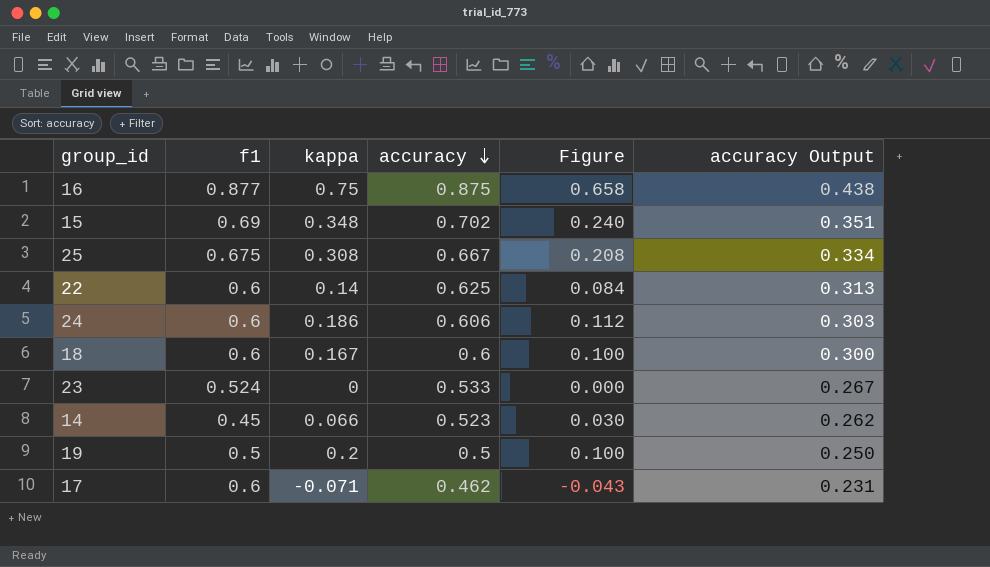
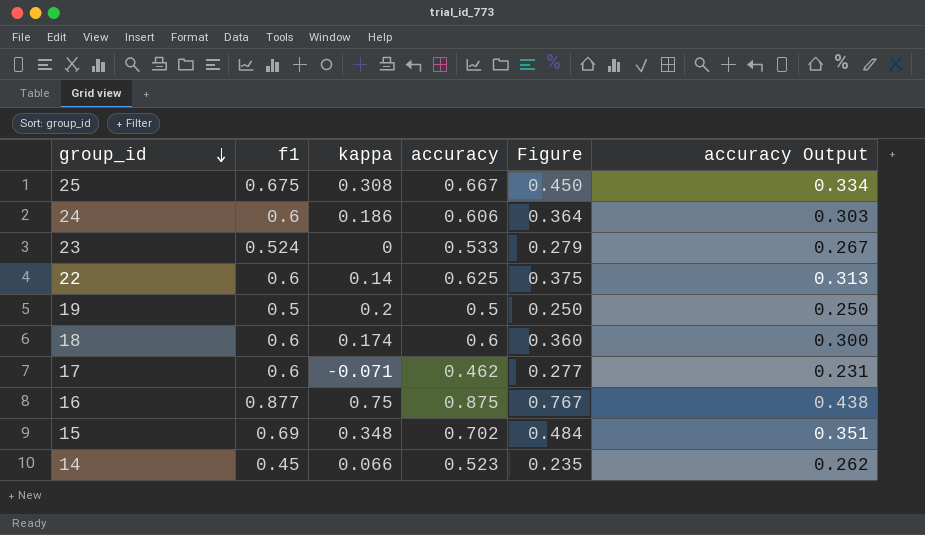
row order: accuracy descending -> group_id descending
column Figure | formula: [f1] * [kappa] -> [f1] * [accuracy]
18 | kappa: 0.167 -> 0.174

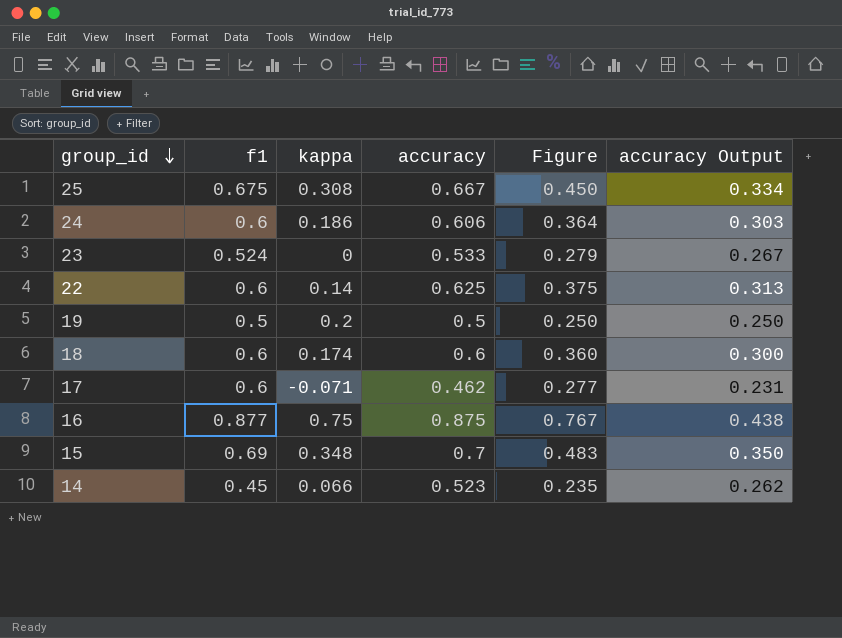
15 | accuracy: 0.702 -> 0.7
15 | Figure: 0.484 -> 0.483
15 | accuracy Output: 0.351 -> 0.350

